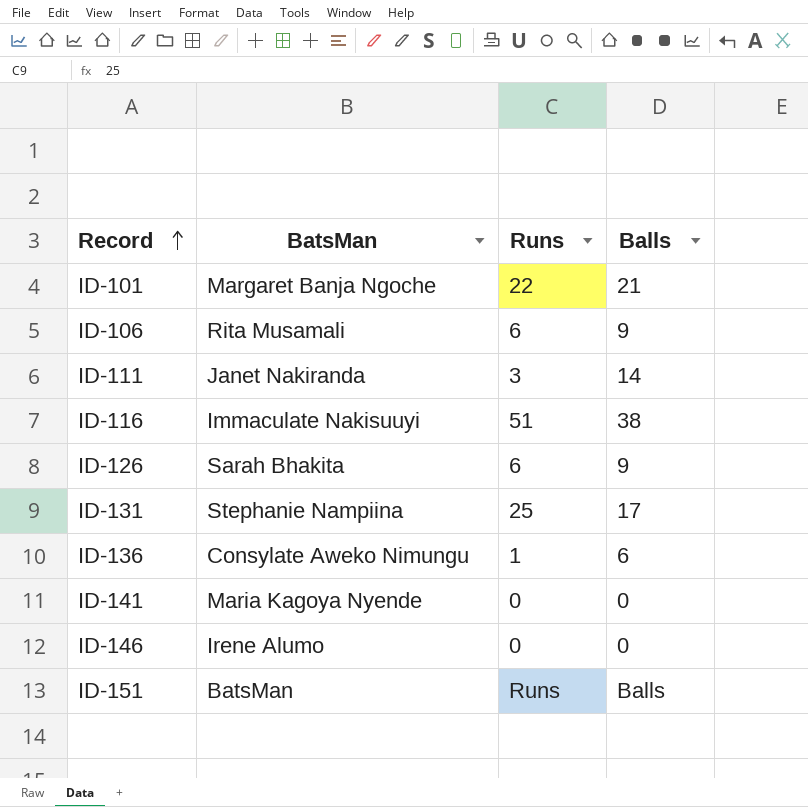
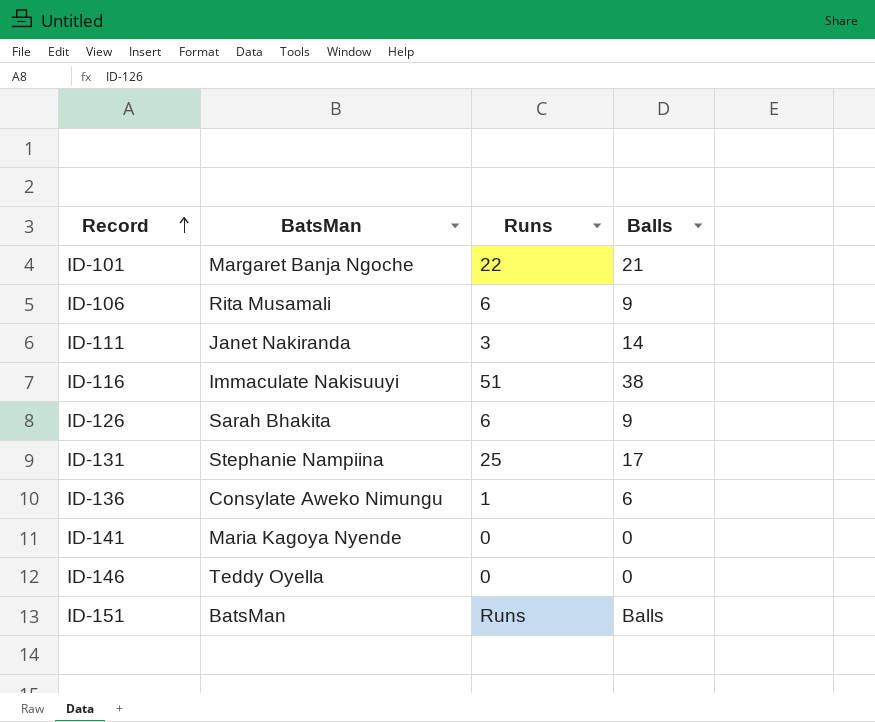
ID-146 | BatsMan: Irene Alumo -> Teddy Oyella

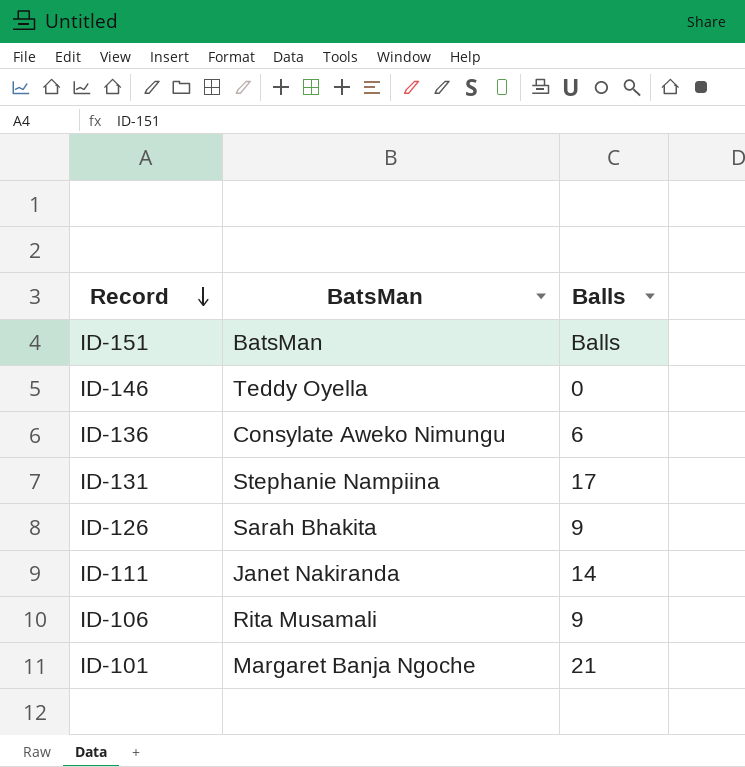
row order: Record ascending -> Record descending
column Runs | position: 3 -> none
row ID-116: Immaculate Nakisuuyi | 51 | 38 -> none
row ID-141: Maria Kagoya Nyende | 0 | 0 -> none

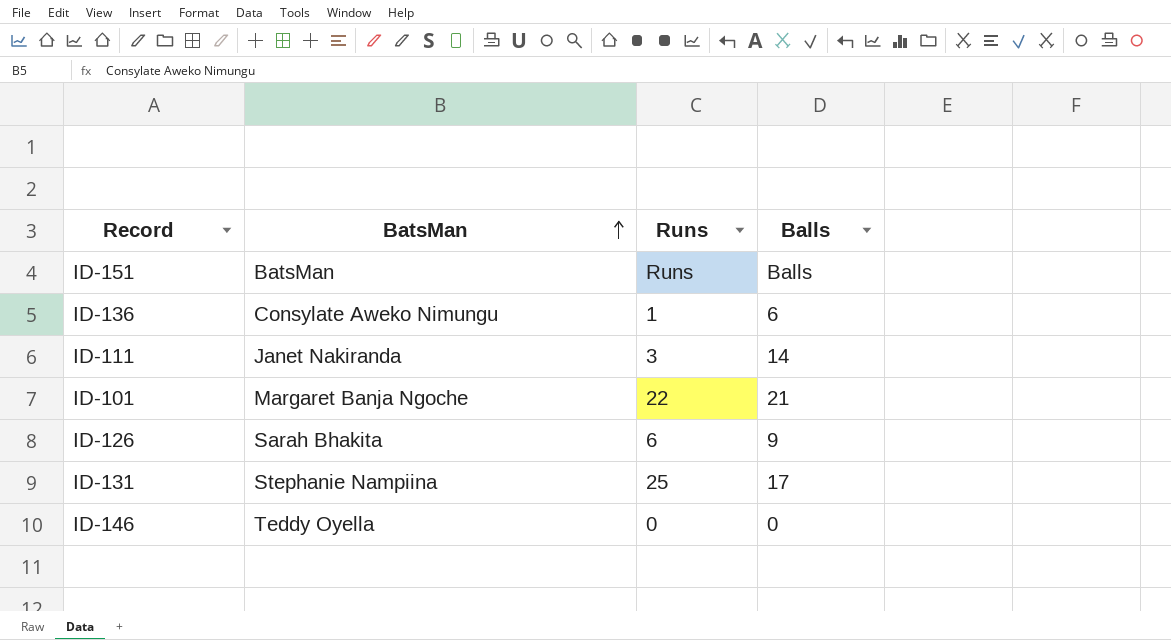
row order: Record descending -> BatsMan ascending
column Runs | position: none -> 3
row ID-106: Rita Musamali | 9 -> none

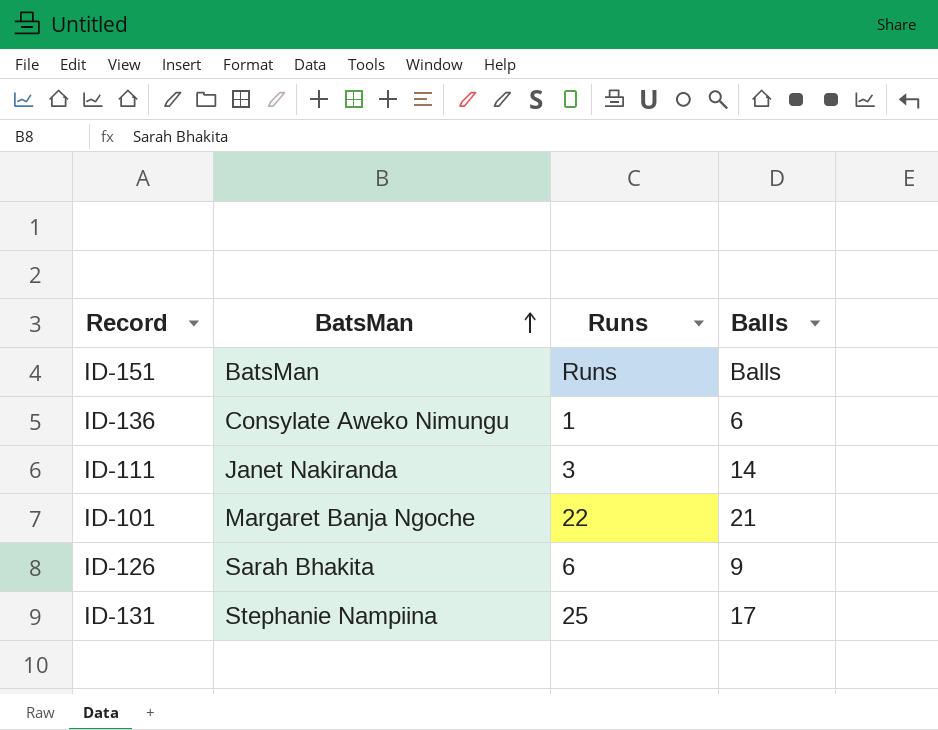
row ID-146: Teddy Oyella | 0 | 0 -> none

